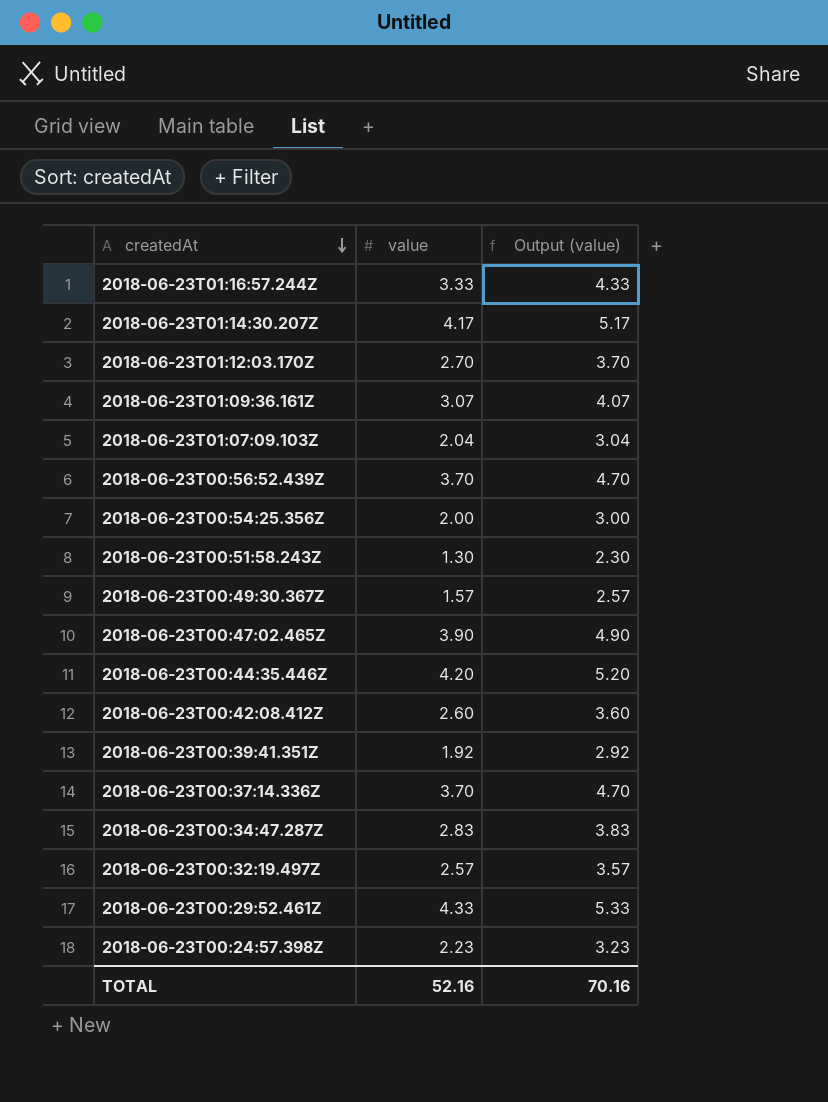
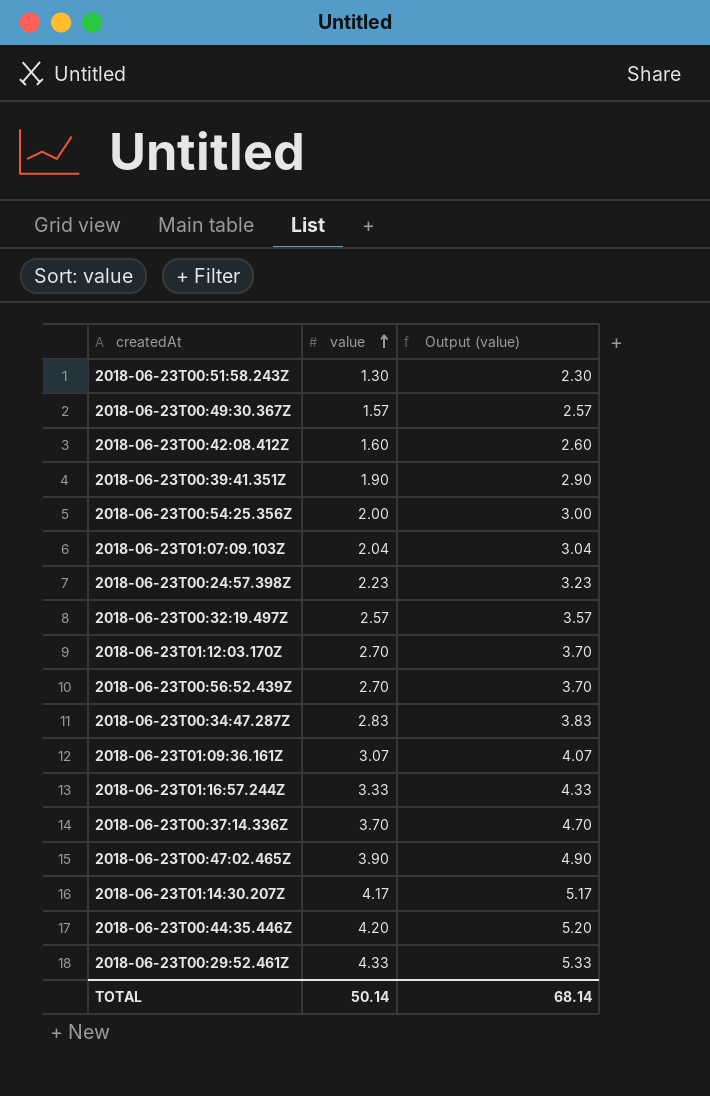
row order: createdAt descending -> value ascending
2018-06-23T00:42:08.412Z | value: 2.60 -> 1.60
2018-06-23T00:42:08.412Z | Output (value): 3.60 -> 2.60
2018-06-23T00:39:41.351Z | value: 1.92 -> 1.90
2018-06-23T00:39:41.351Z | Output (value): 2.92 -> 2.90
2018-06-23T00:56:52.439Z | value: 3.70 -> 2.70
2018-06-23T00:56:52.439Z | Output (value): 4.70 -> 3.70
TOTAL | value: 52.16 -> 50.14
TOTAL | Output (value): 70.16 -> 68.14

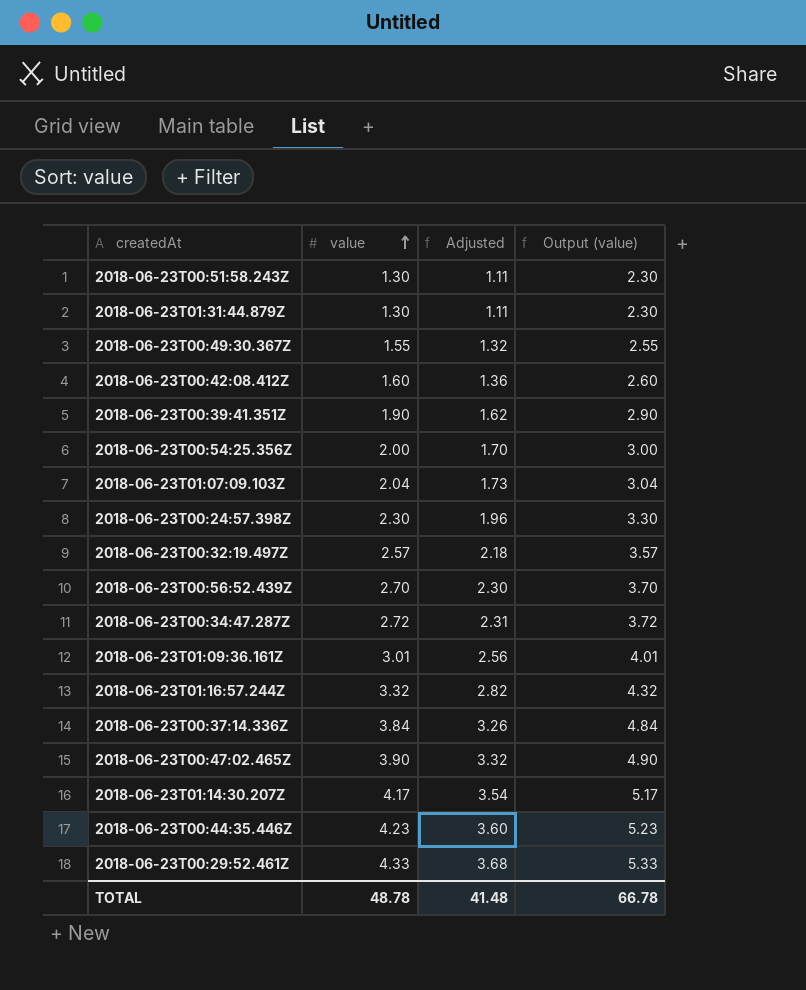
column Adjusted | formula: none -> [value] * 0.85
row 2018-06-23T01:12:03.170Z: 2.70 | 3.70 -> none
row 2018-06-23T01:31:44.879Z: none -> 1.30 | 1.11 | 2.30
2018-06-23T00:49:30.367Z | value: 1.57 -> 1.55
2018-06-23T00:49:30.367Z | Output (value): 2.57 -> 2.55
2018-06-23T00:24:57.398Z | value: 2.23 -> 2.30
2018-06-23T00:24:57.398Z | Output (value): 3.23 -> 3.30
2018-06-23T00:34:47.287Z | value: 2.83 -> 2.72
2018-06-23T00:34:47.287Z | Output (value): 3.83 -> 3.72
2018-06-23T01:09:36.161Z | value: 3.07 -> 3.01
2018-06-23T01:09:36.161Z | Output (value): 4.07 -> 4.01
2018-06-23T01:16:57.244Z | value: 3.33 -> 3.32
2018-06-23T01:16:57.244Z | Output (value): 4.33 -> 4.32
2018-06-23T00:37:14.336Z | value: 3.70 -> 3.84
2018-06-23T00:37:14.336Z | Output (value): 4.70 -> 4.84
2018-06-23T00:44:35.446Z | value: 4.20 -> 4.23
2018-06-23T00:44:35.446Z | Output (value): 5.20 -> 5.23
TOTAL | value: 50.14 -> 48.78
TOTAL | Output (value): 68.14 -> 66.78

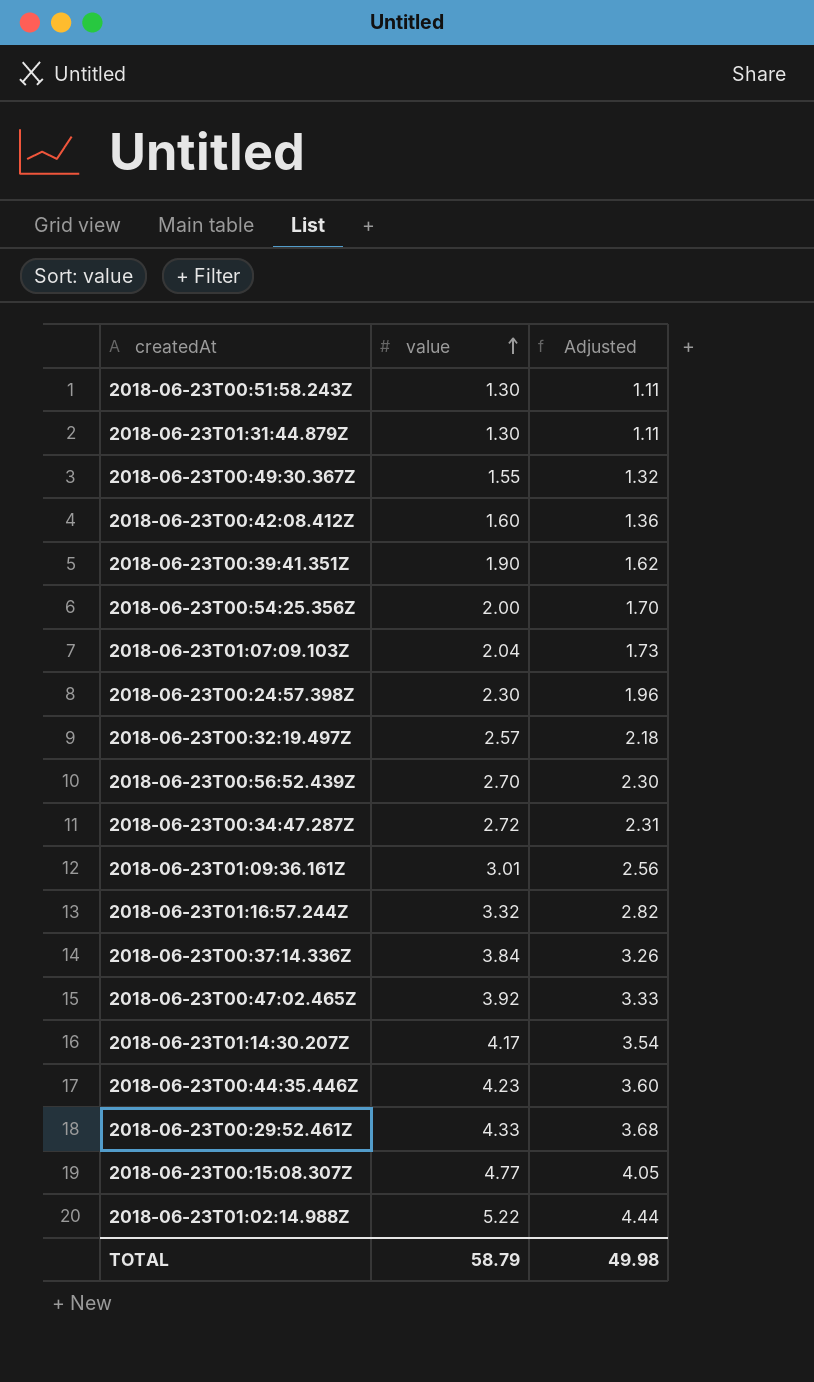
column Output (value) | formula: [value] + 1 -> none
2018-06-23T00:47:02.465Z | value: 3.90 -> 3.92
2018-06-23T00:47:02.465Z | Adjusted: 3.32 -> 3.33
row 2018-06-23T00:15:08.307Z: none -> 4.77 | 4.05
row 2018-06-23T01:02:14.988Z: none -> 5.22 | 4.44
TOTAL | value: 48.78 -> 58.79
TOTAL | Adjusted: 41.48 -> 49.98

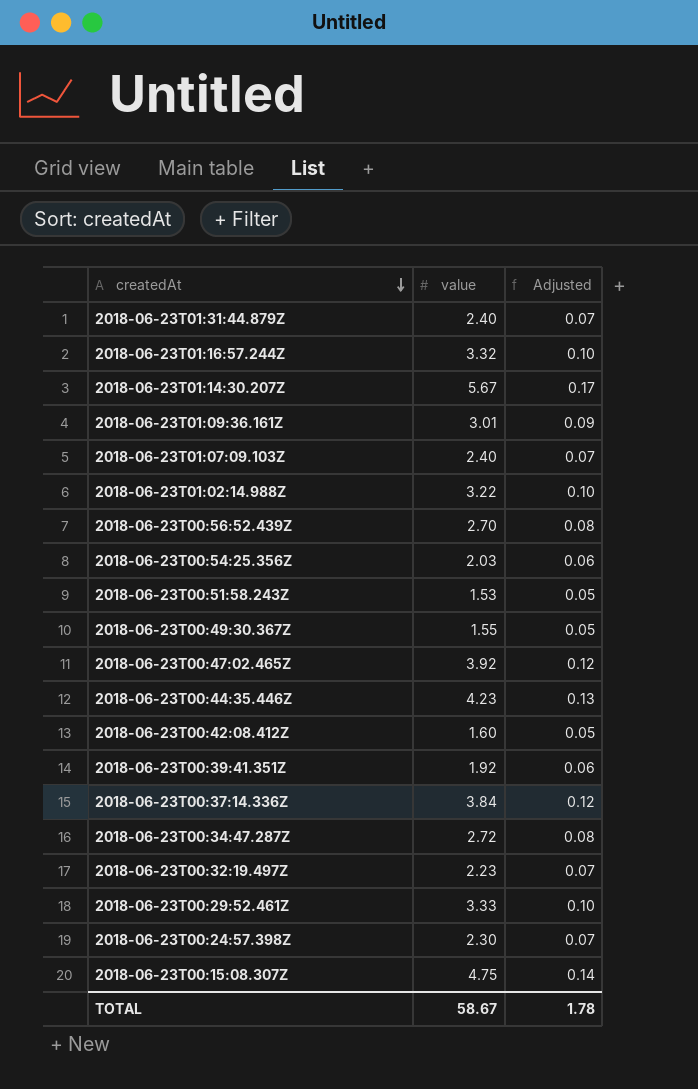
row order: value ascending -> createdAt descending
column Adjusted | formula: [value] * 0.85 -> [value] * 0.03
2018-06-23T01:31:44.879Z | value: 1.30 -> 2.40
2018-06-23T01:14:30.207Z | value: 4.17 -> 5.67
2018-06-23T01:07:09.103Z | value: 2.04 -> 2.40
2018-06-23T01:02:14.988Z | value: 5.22 -> 3.22
2018-06-23T00:54:25.356Z | value: 2.00 -> 2.03
2018-06-23T00:51:58.243Z | value: 1.30 -> 1.53
2018-06-23T00:39:41.351Z | value: 1.90 -> 1.92
2018-06-23T00:32:19.497Z | value: 2.57 -> 2.23
2018-06-23T00:29:52.461Z | value: 4.33 -> 3.33
2018-06-23T00:15:08.307Z | value: 4.77 -> 4.75
TOTAL | value: 58.79 -> 58.67
TOTAL | Adjusted: 49.98 -> 1.78

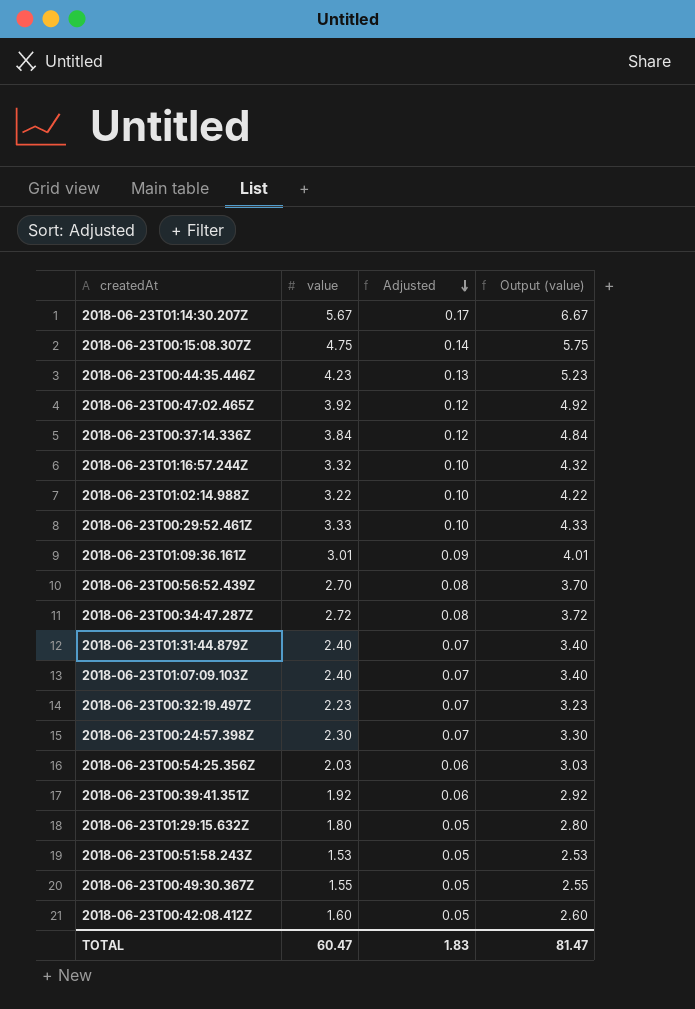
row order: createdAt descending -> Adjusted descending
column Output (value) | formula: none -> [value] + 1
row 2018-06-23T01:29:15.632Z: none -> 1.80 | 0.05 | 2.80
TOTAL | value: 58.67 -> 60.47
TOTAL | Adjusted: 1.78 -> 1.83

